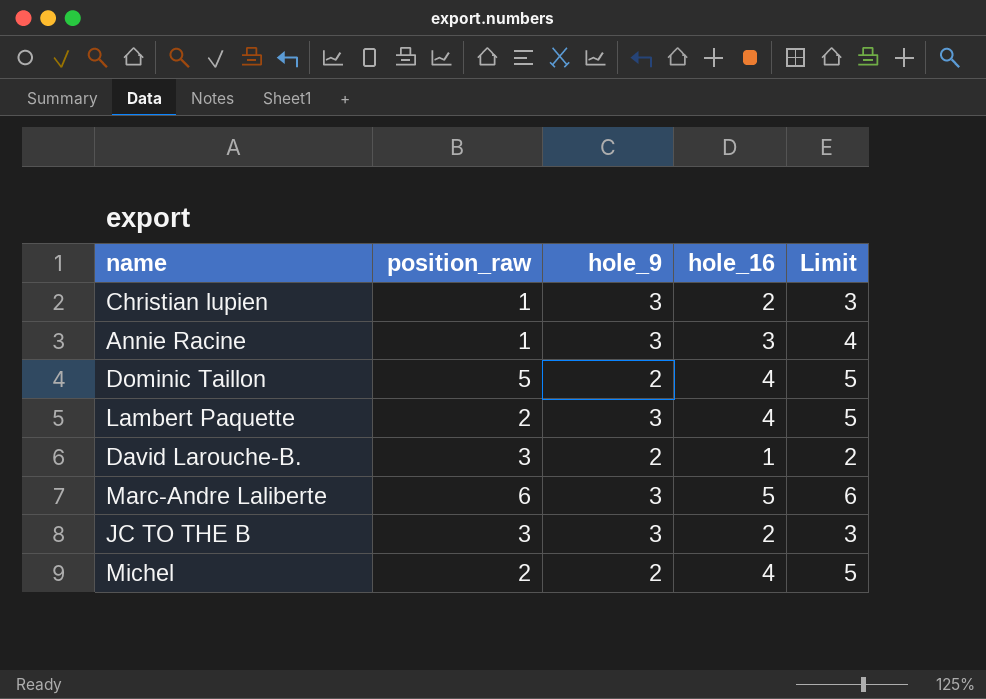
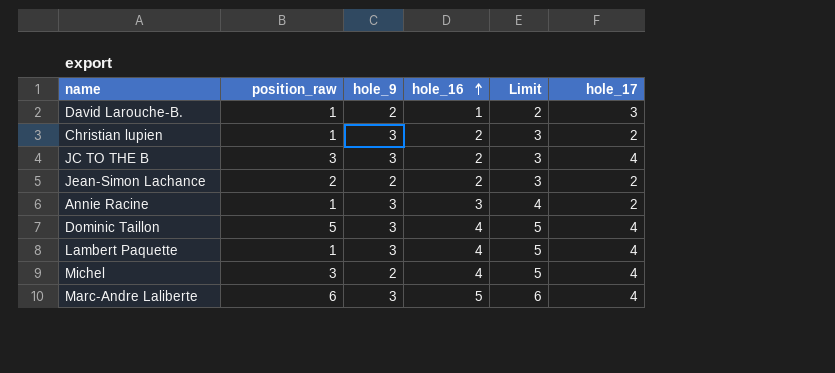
row order: none -> hole_16 ascending
column hole_17 | position: none -> 6
David Larouche-B. | position_raw: 3 -> 1
row Jean-Simon Lachance: none -> 2 | 2 | 2 | 3 | 2
Dominic Taillon | hole_9: 2 -> 3
Lambert Paquette | position_raw: 2 -> 1
Michel | position_raw: 2 -> 3

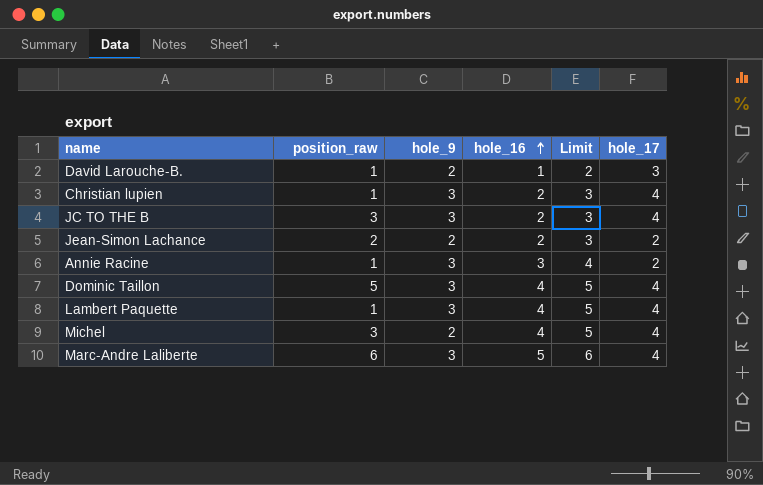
Christian lupien | hole_17: 2 -> 4

